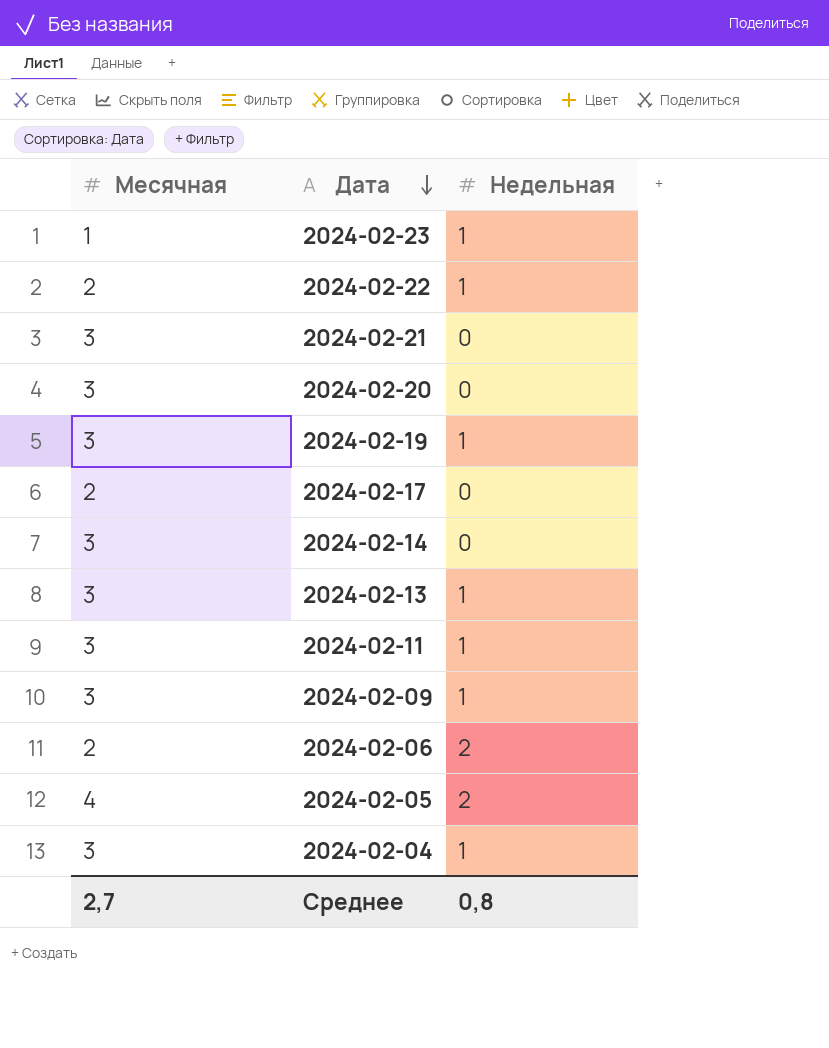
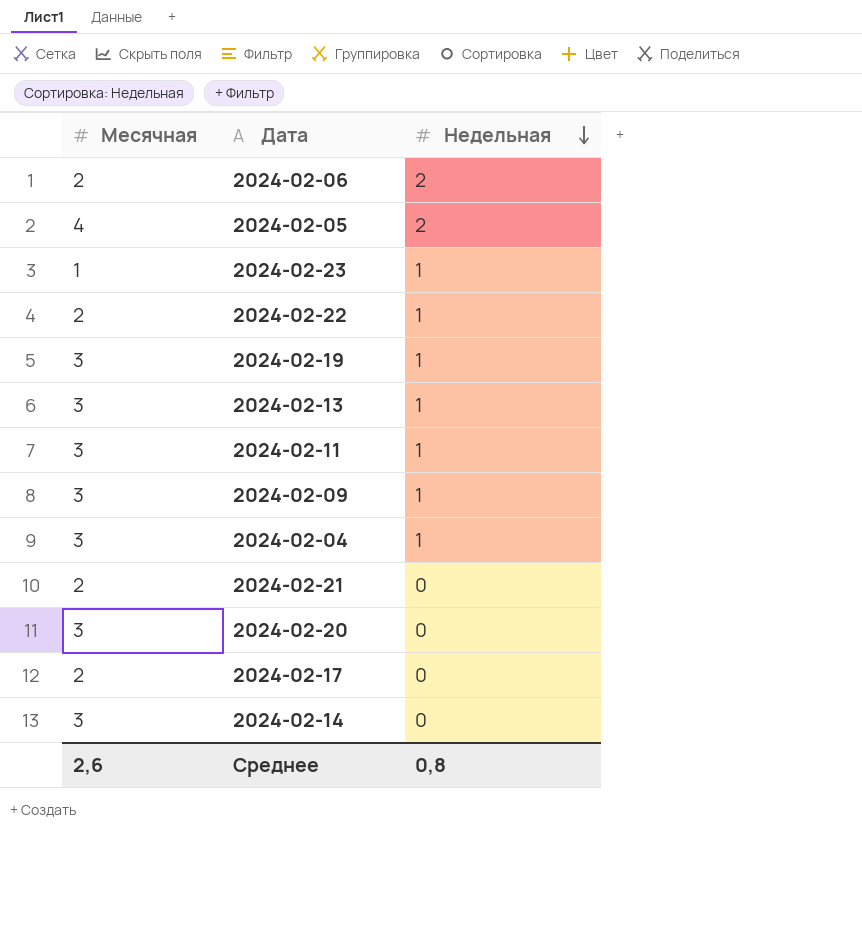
row order: Дата descending -> Недельная descending
2024-02-21 | Месячная: 3 -> 2
Среднее | Месячная: 2,7 -> 2,6

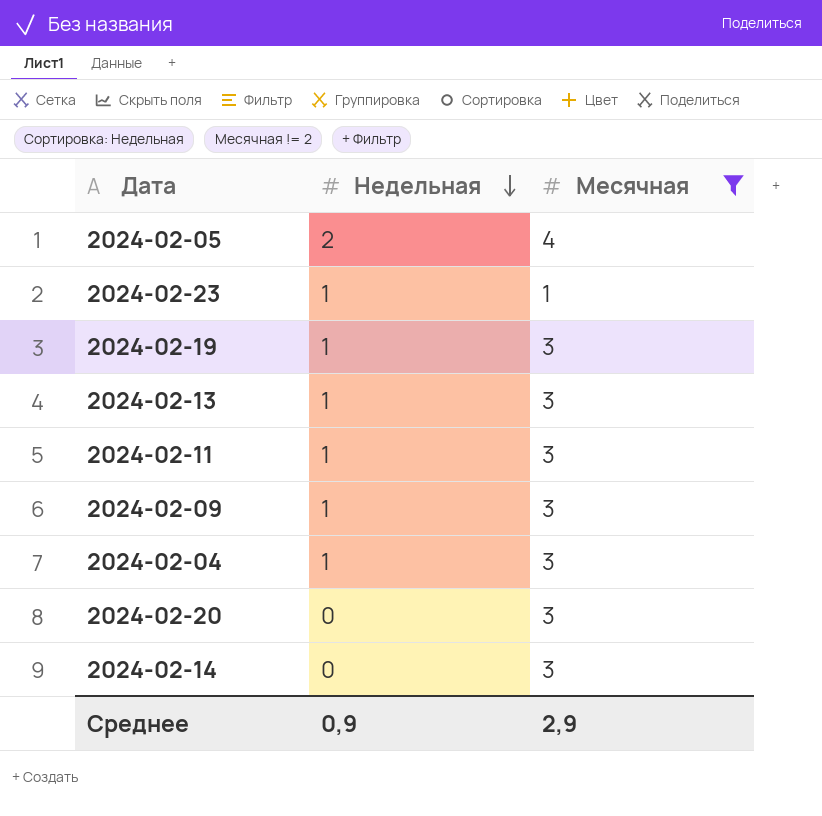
filter: none -> Месячная != 2
column Месячная | position: 1 -> 3
Среднее | Недельная: 0,8 -> 0,9
Среднее | Месячная: 2,6 -> 2,9

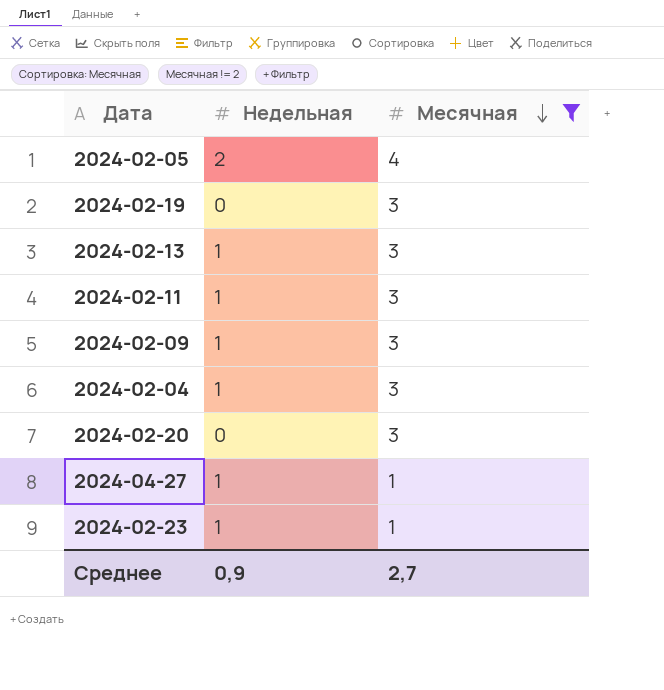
row order: Недельная descending -> Месячная descending
row 2024-02-14: 0 | 3 -> none
2024-02-19 | Недельная: 1 -> 0
row 2024-04-27: none -> 1 | 1
Среднее | Месячная: 2,9 -> 2,7

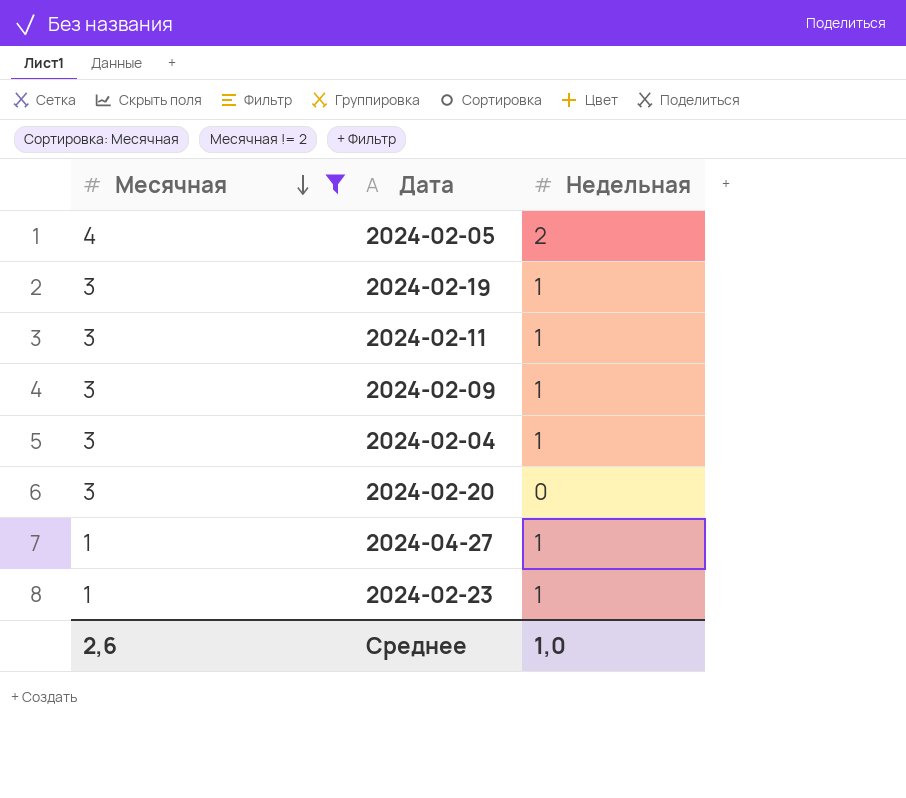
column Месячная | position: 3 -> 1
row 2024-02-13: 1 | 3 -> none
2024-02-19 | Недельная: 0 -> 1
Среднее | Месячная: 2,7 -> 2,6
Среднее | Недельная: 0,9 -> 1,0

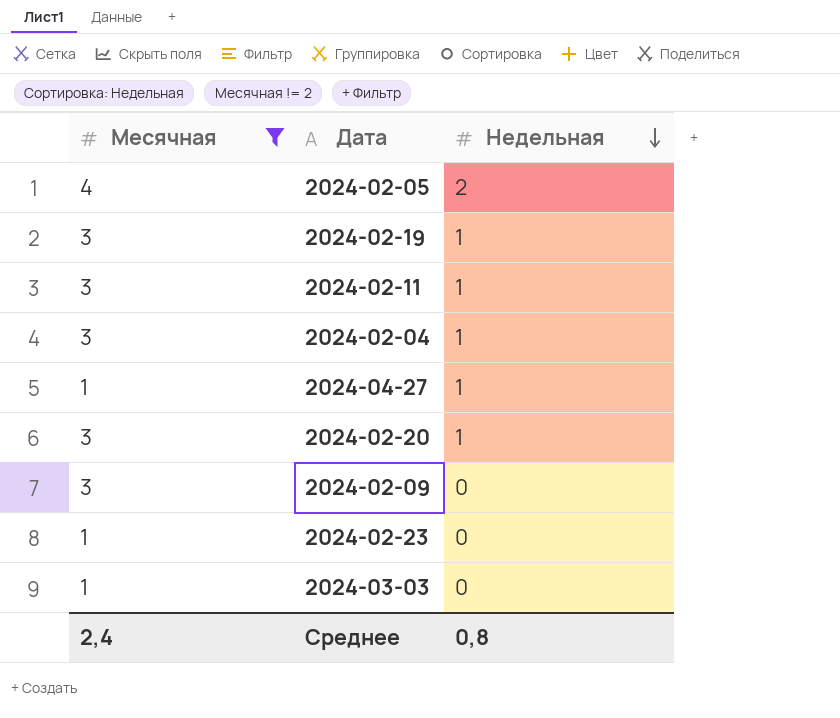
row order: Месячная descending -> Недельная descending
2024-02-20 | Недельная: 0 -> 1
2024-02-09 | Недельная: 1 -> 0
2024-02-23 | Недельная: 1 -> 0
row 2024-03-03: none -> 1 | 0
Среднее | Месячная: 2,6 -> 2,4
Среднее | Недельная: 1,0 -> 0,8

